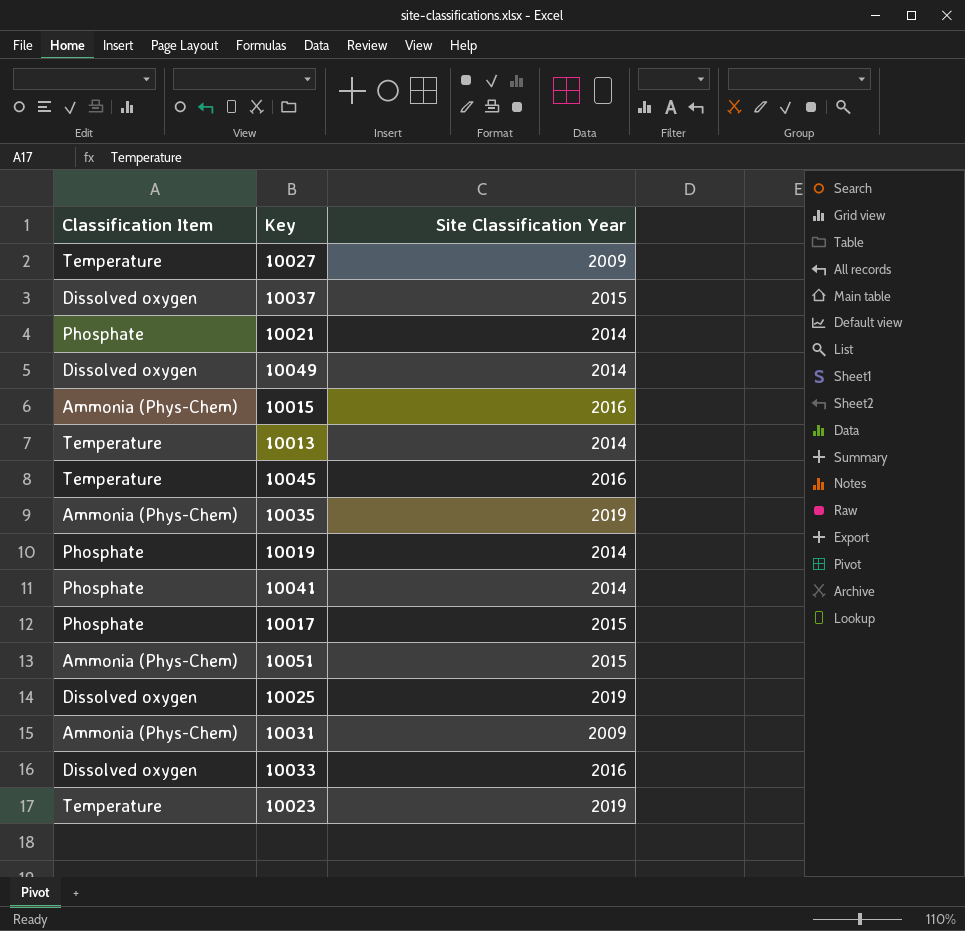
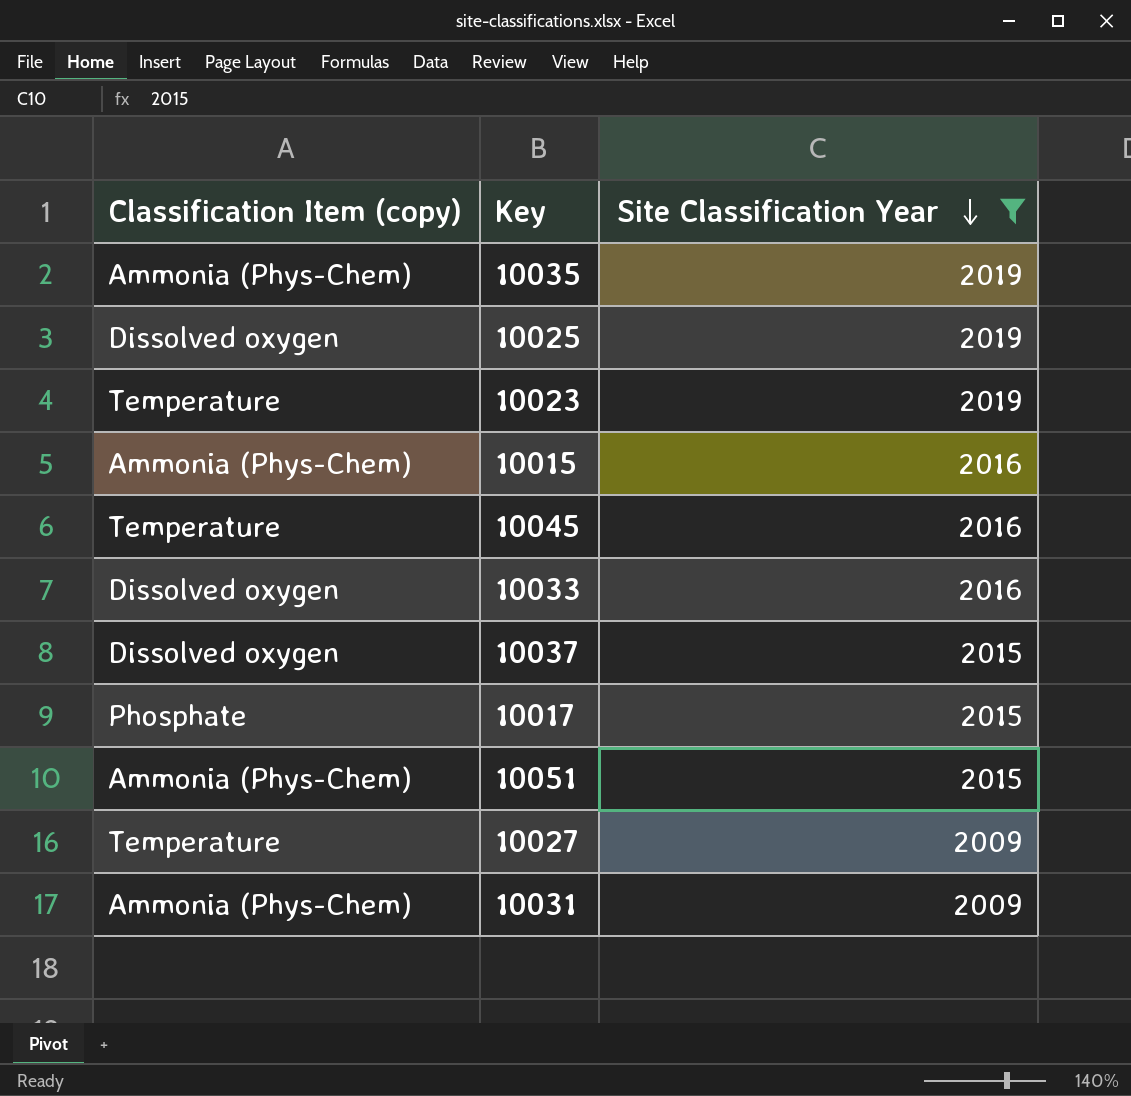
filter: none -> Site Classification Year != 2014
row order: none -> Site Classification Year descending
column name: Classification Item -> Classification Item (copy)

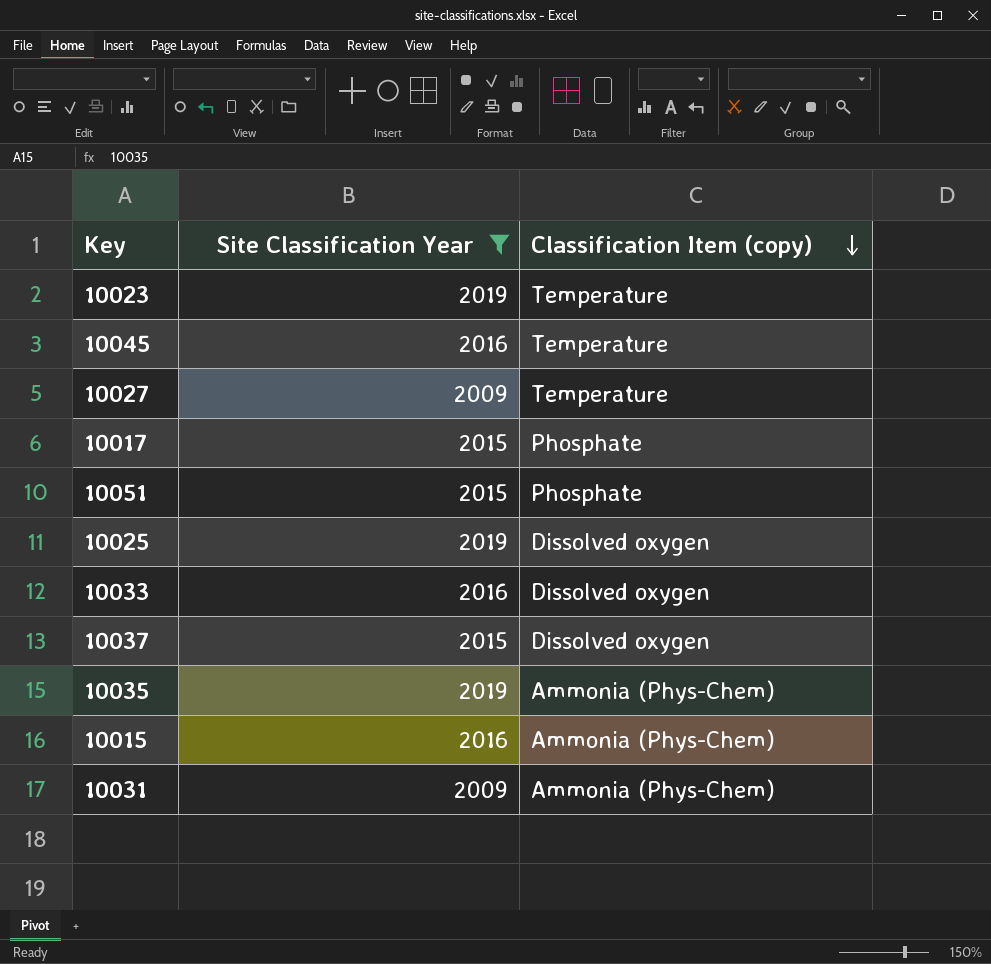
row order: Site Classification Year descending -> Classification Item (copy) descending
column Classification Item (copy) | position: 1 -> 3
10051 | Classification Item (copy): Ammonia (Phys-Chem) -> Phosphate

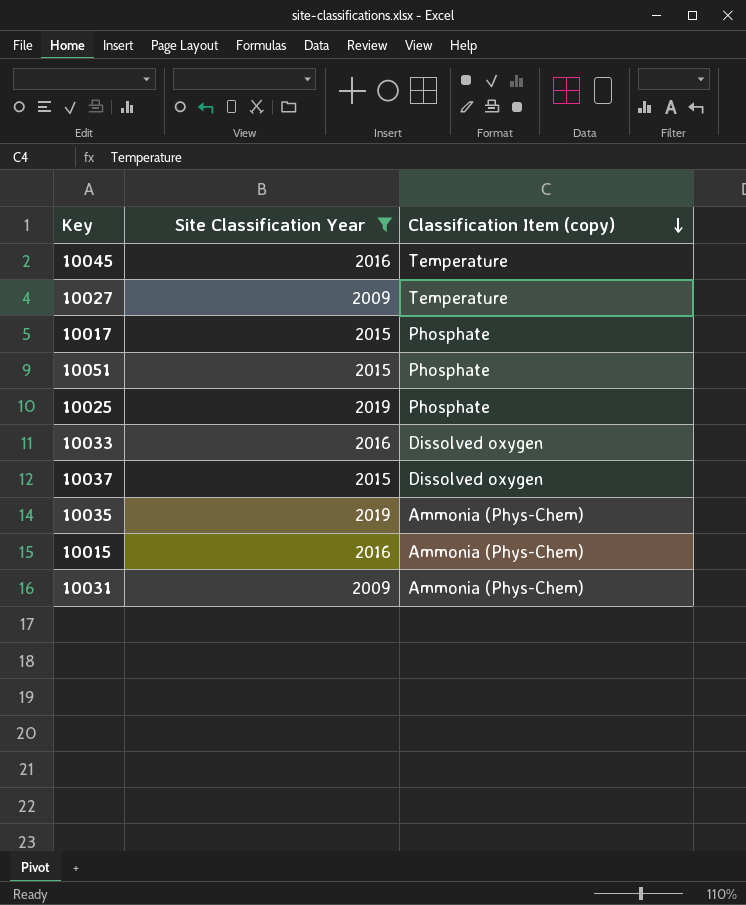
row 10023: 2019 | Temperature -> none
10025 | Classification Item (copy): Dissolved oxygen -> Phosphate

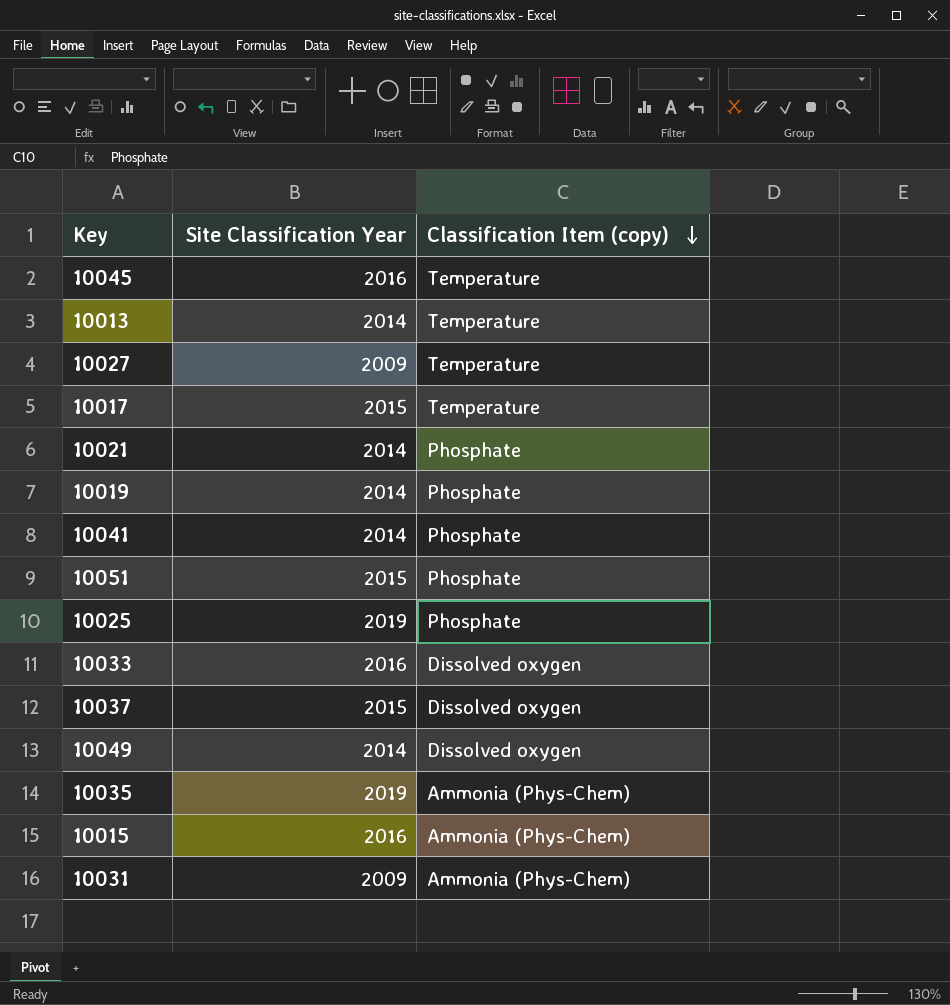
filter: Site Classification Year != 2014 -> none
10017 | Classification Item (copy): Phosphate -> Temperature

